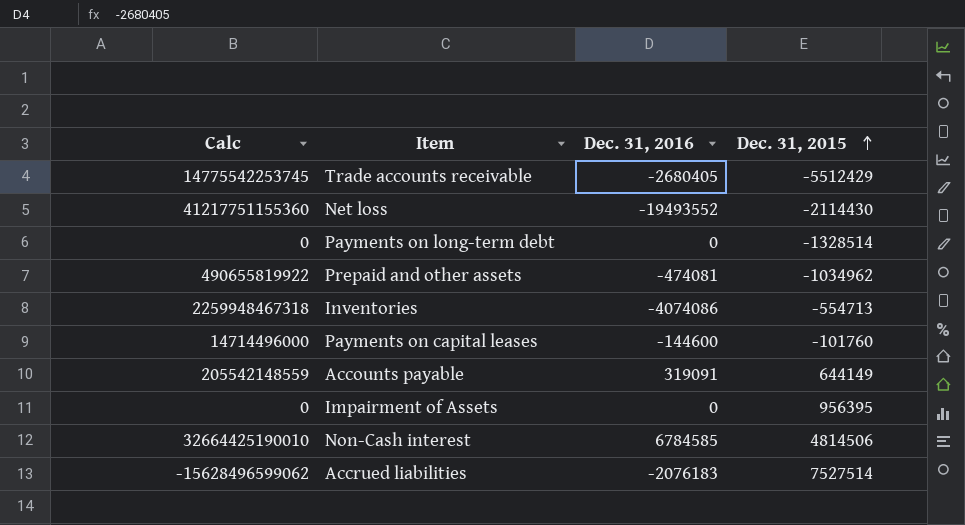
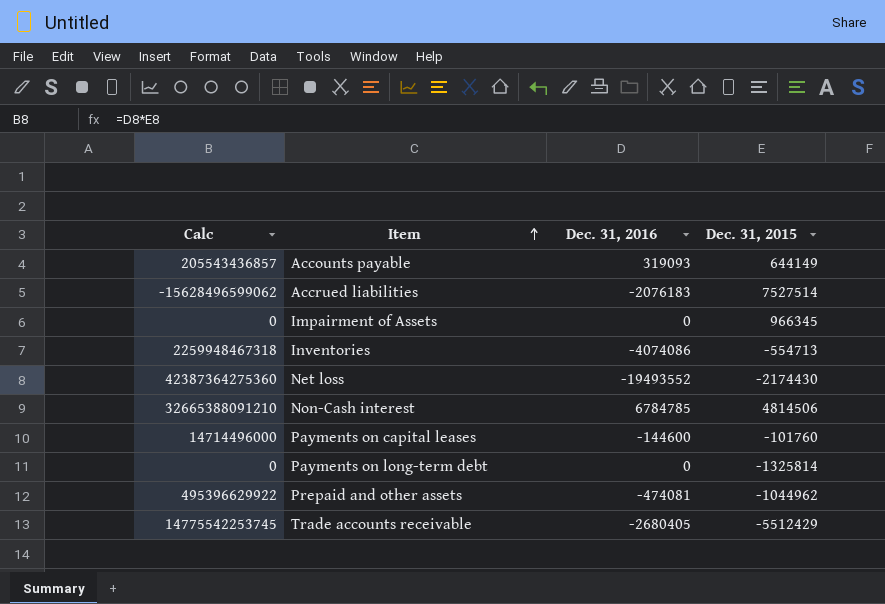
row order: Dec. 31, 2015 ascending -> Item ascending
Accounts payable | Calc: 205542148559 -> 205543436857
Accounts payable | Dec. 31, 2016: 319091 -> 319093
Impairment of Assets | Dec. 31, 2015: 956395 -> 966345
Net loss | Calc: 41217751155360 -> 42387364275360
Net loss | Dec. 31, 2015: -2114430 -> -2174430
Non-Cash interest | Calc: 32664425190010 -> 32665388091210
Non-Cash interest | Dec. 31, 2016: 6784585 -> 6784785
Payments on long-term debt | Dec. 31, 2015: -1328514 -> -1325814
Prepaid and other assets | Calc: 490655819922 -> 495396629922
Prepaid and other assets | Dec. 31, 2015: -1034962 -> -1044962

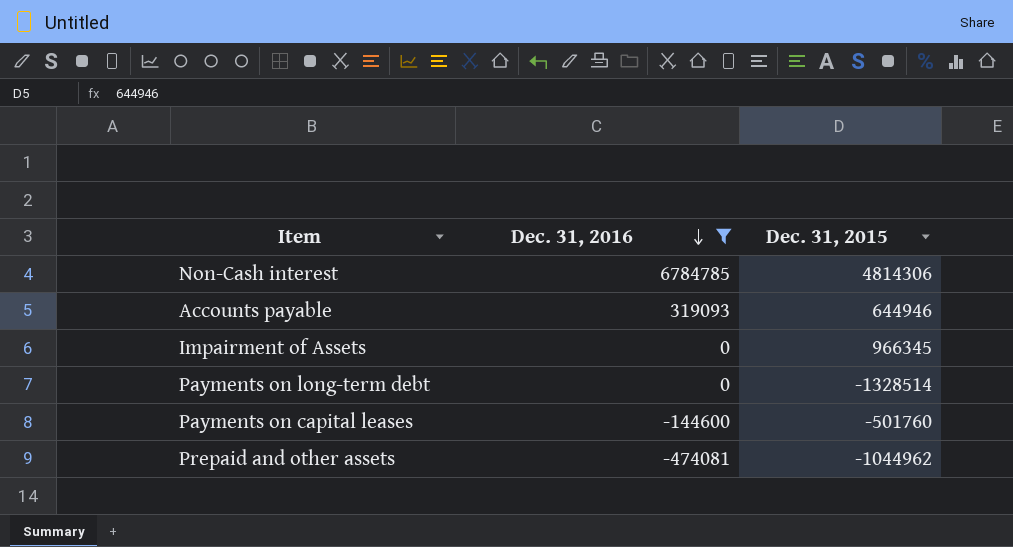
filter: none -> Dec. 31, 2016 >= -474081
row order: Item ascending -> Dec. 31, 2016 descending
column Calc | formula: [Dec. 31, 2016] * [Dec. 31, 2015] -> none
Non-Cash interest | Dec. 31, 2015: 4814506 -> 4814306
Accounts payable | Dec. 31, 2015: 644149 -> 644946
Payments on long-term debt | Dec. 31, 2015: -1325814 -> -1328514
Payments on capital leases | Dec. 31, 2015: -101760 -> -501760

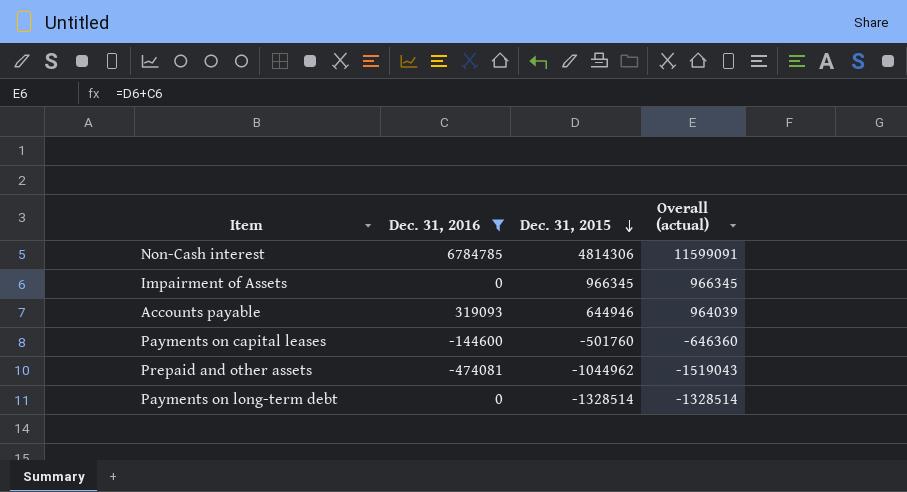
row order: Dec. 31, 2016 descending -> Dec. 31, 2015 descending
column Overall (actual) | formula: none -> [Dec. 31, 2016] + [Dec. 31, 2015]

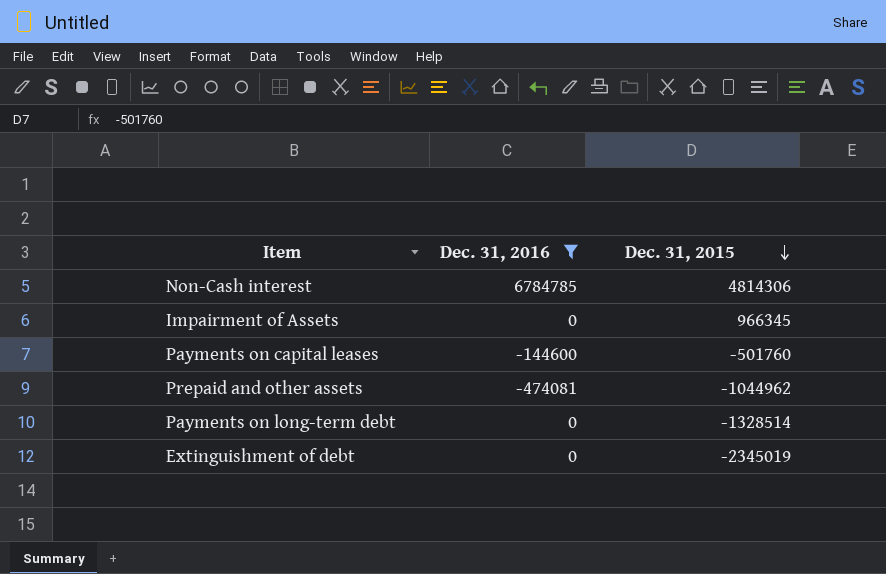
column Overall (actual) | formula: [Dec. 31, 2016] + [Dec. 31, 2015] -> none
row Accounts payable: 319093 | 644946 | 964039 -> none
row Extinguishment of debt: none -> 0 | -2345019

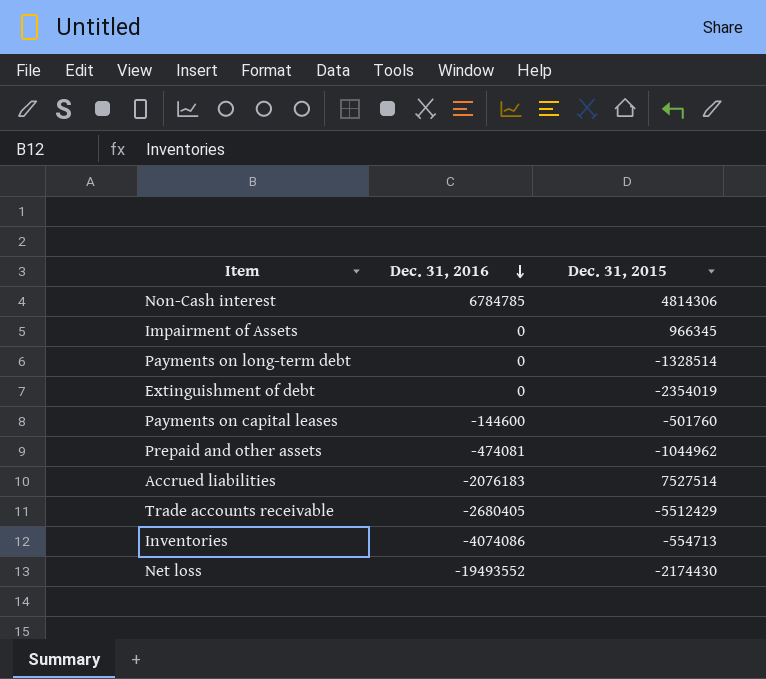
filter: Dec. 31, 2016 >= -474081 -> none
row order: Dec. 31, 2015 descending -> Dec. 31, 2016 descending
Extinguishment of debt | Dec. 31, 2015: -2345019 -> -2354019

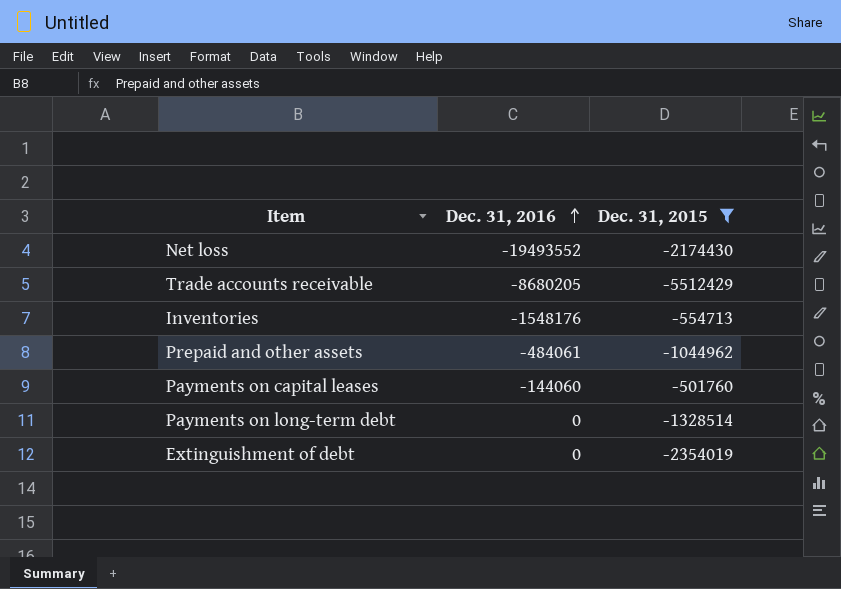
filter: none -> Dec. 31, 2015 <= -501760
row order: Dec. 31, 2016 descending -> Dec. 31, 2016 ascending
Trade accounts receivable | Dec. 31, 2016: -2680405 -> -8680205
Inventories | Dec. 31, 2016: -4074086 -> -1548176
Prepaid and other assets | Dec. 31, 2016: -474081 -> -484061
Payments on capital leases | Dec. 31, 2016: -144600 -> -144060

